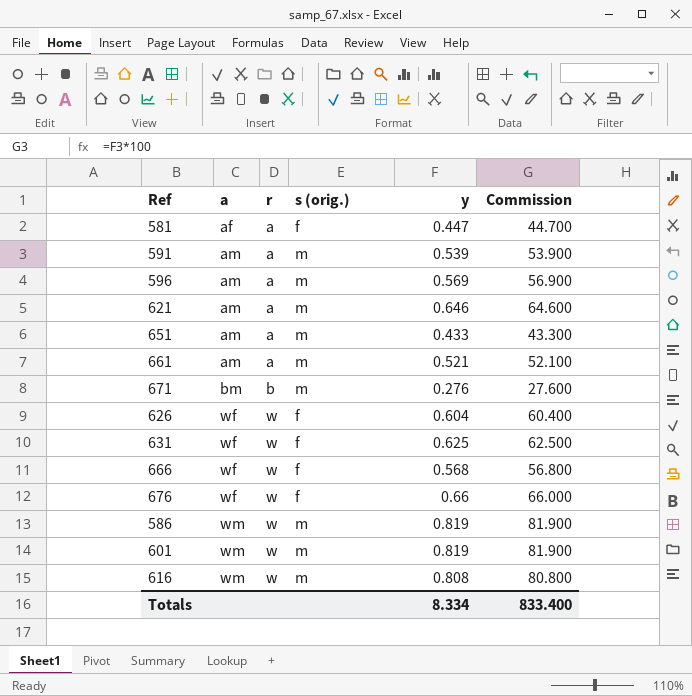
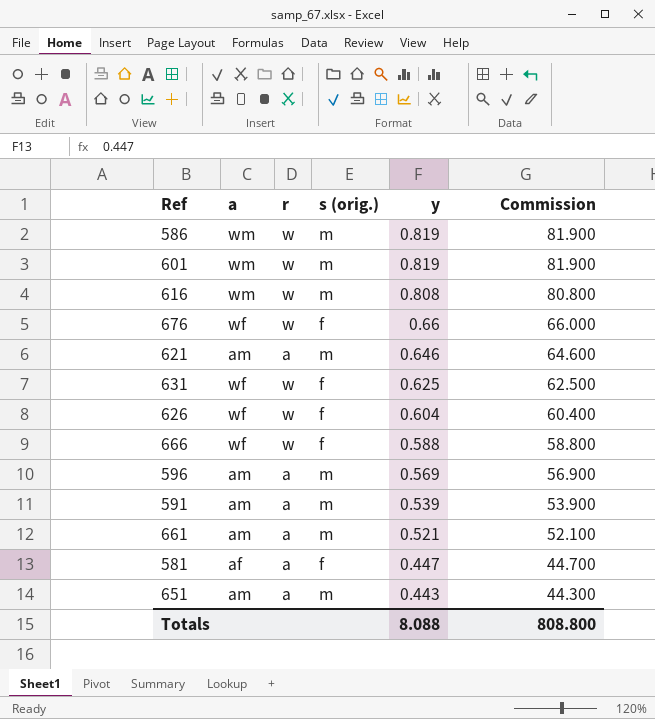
row order: a ascending -> y descending
row 671: bm | b | m | 0.276 | 27.600 -> none
666 | y: 0.568 -> 0.588
666 | Commission: 56.800 -> 58.800
651 | y: 0.433 -> 0.443
651 | Commission: 43.300 -> 44.300
Totals | y: 8.334 -> 8.088
Totals | Commission: 833.400 -> 808.800

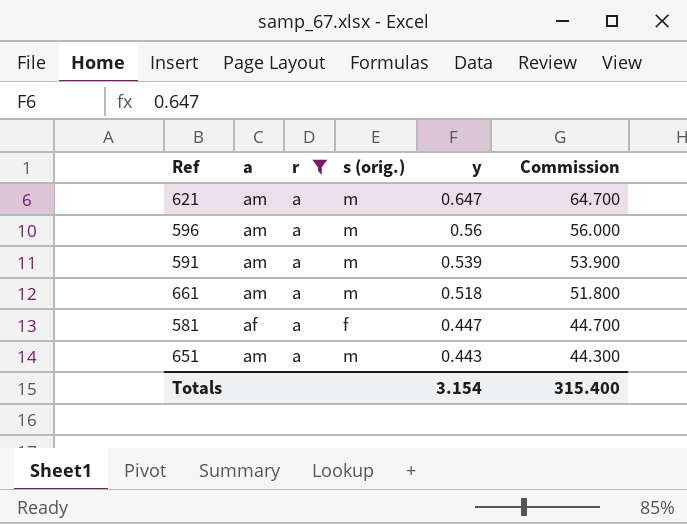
filter: none -> r = a
621 | y: 0.646 -> 0.647
621 | Commission: 64.600 -> 64.700
596 | y: 0.569 -> 0.56
596 | Commission: 56.900 -> 56.000
661 | y: 0.521 -> 0.518
661 | Commission: 52.100 -> 51.800
Totals | y: 8.088 -> 3.154
Totals | Commission: 808.800 -> 315.400

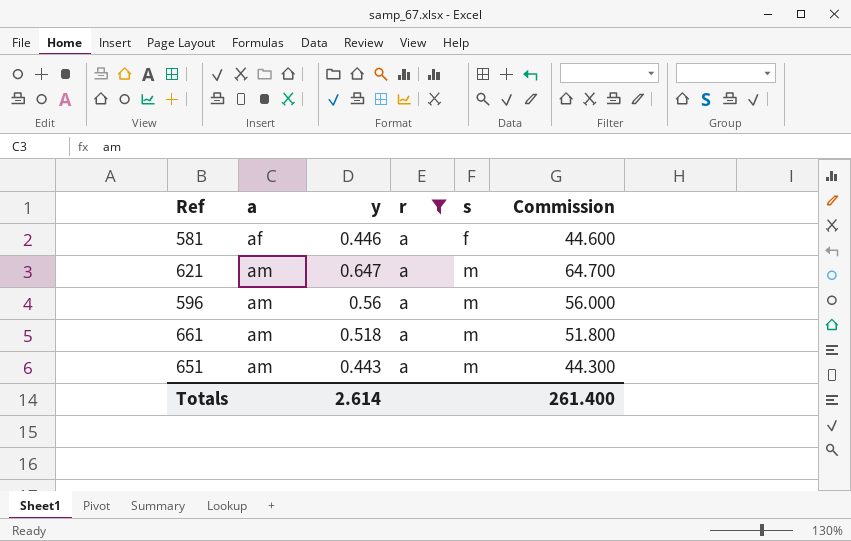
row order: y descending -> a ascending
column y | position: 5 -> 3
column name: s (orig.) -> s
row 591: am | a | m | 0.539 | 53.900 -> none
581 | y: 0.447 -> 0.446
581 | Commission: 44.700 -> 44.600
Totals | y: 3.154 -> 2.614
Totals | Commission: 315.400 -> 261.400

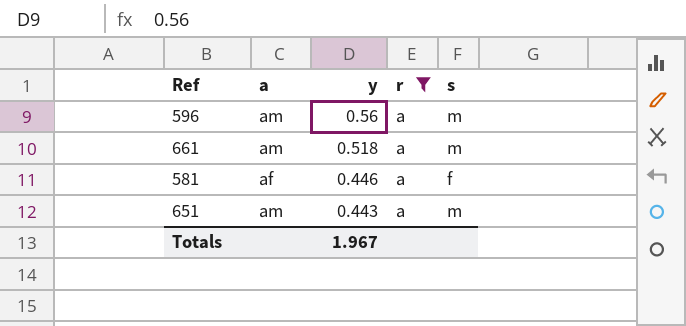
row order: a ascending -> y descending
column Commission | formula: [y] * 100 -> none
row 621: am | 0.647 | a | m | 64.700 -> none
Totals | y: 2.614 -> 1.967

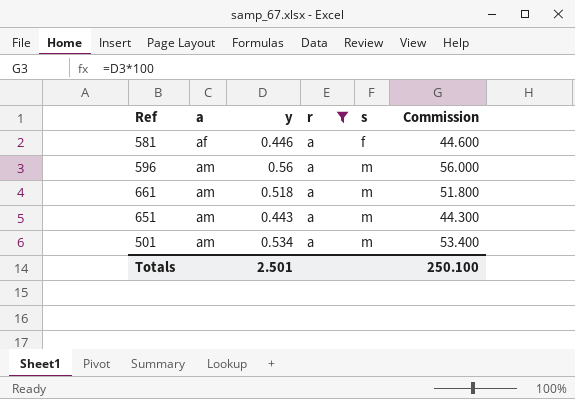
row order: y descending -> a ascending
column Commission | formula: none -> [y] * 100
row 501: none -> am | 0.534 | a | m | 53.400
Totals | y: 1.967 -> 2.501

